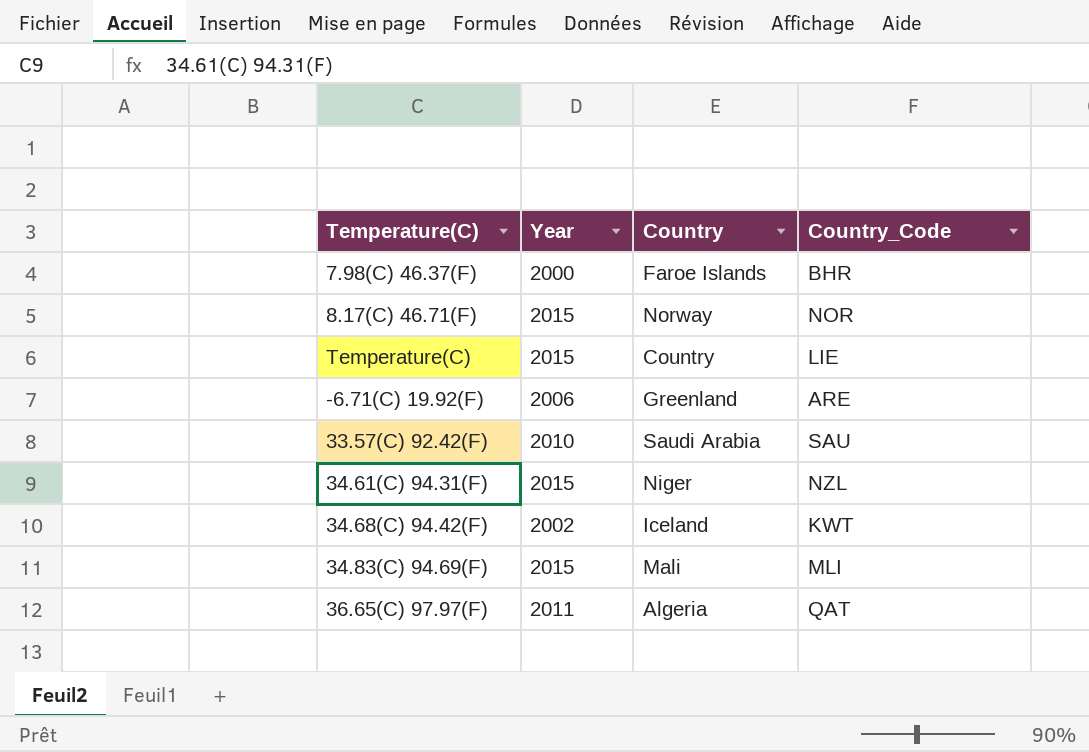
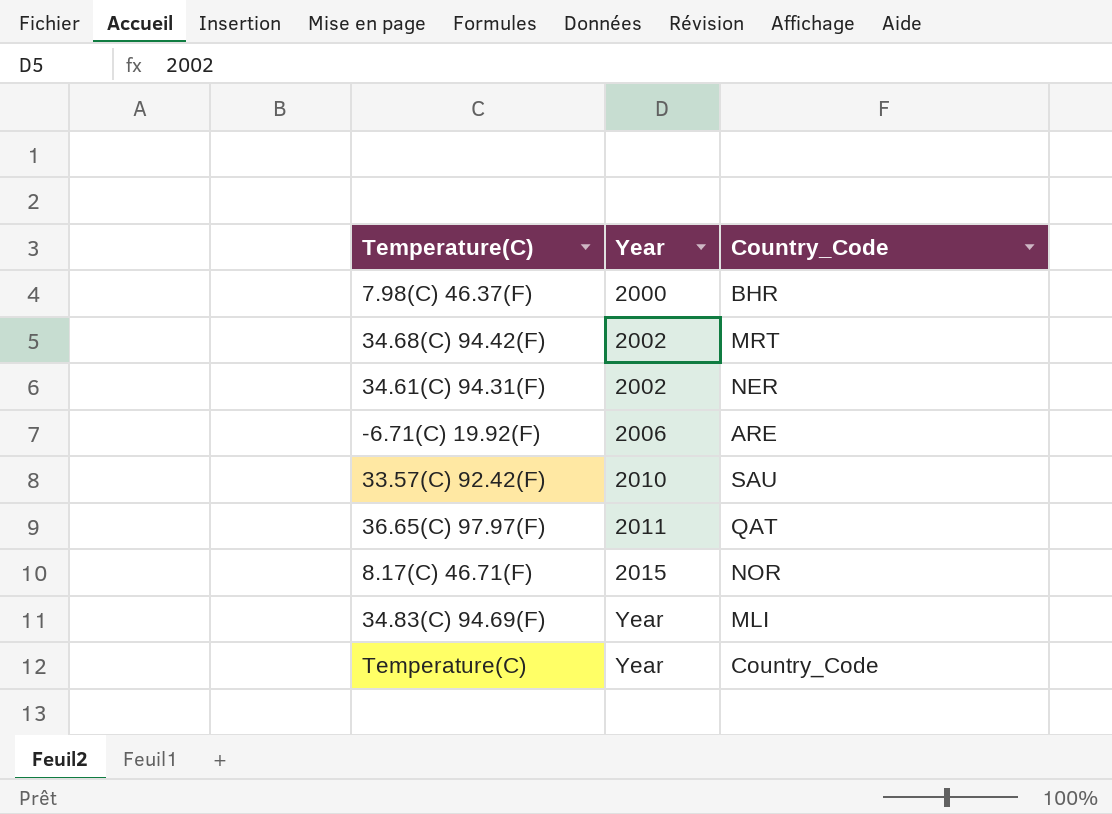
row order: none -> Year ascending
column Country | position: 3 -> none
34.68(C) 94.42(F) | Country_Code: KWT -> MRT
34.61(C) 94.31(F) | Year: 2015 -> 2002
34.61(C) 94.31(F) | Country_Code: NZL -> NER
34.83(C) 94.69(F) | Year: 2015 -> Year
Temperature(C) | Year: 2015 -> Year
Temperature(C) | Country_Code: LIE -> Country_Code

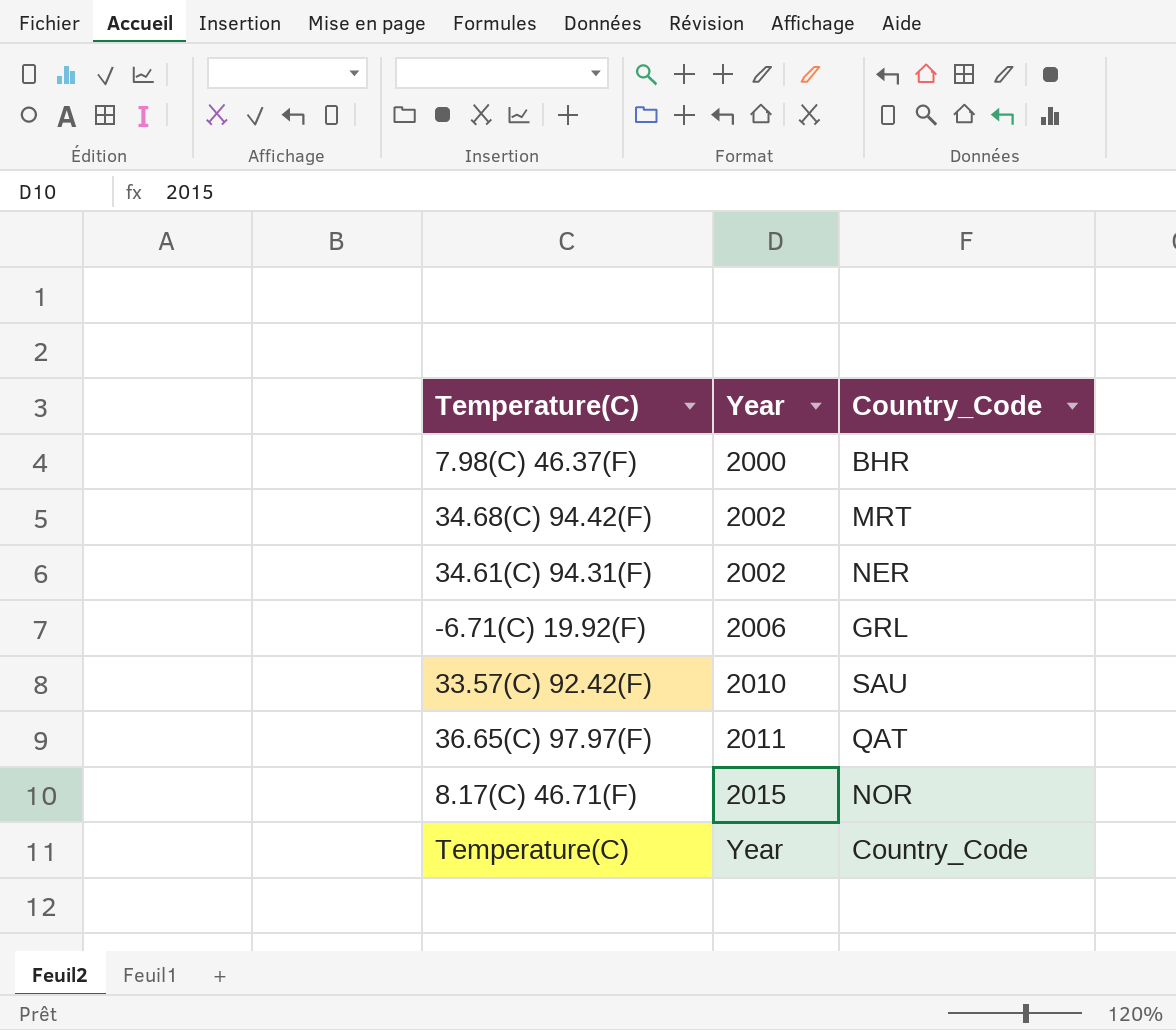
row 34.83(C) 94.69(F): Year | MLI -> none
-6.71(C) 19.92(F) | Country_Code: ARE -> GRL

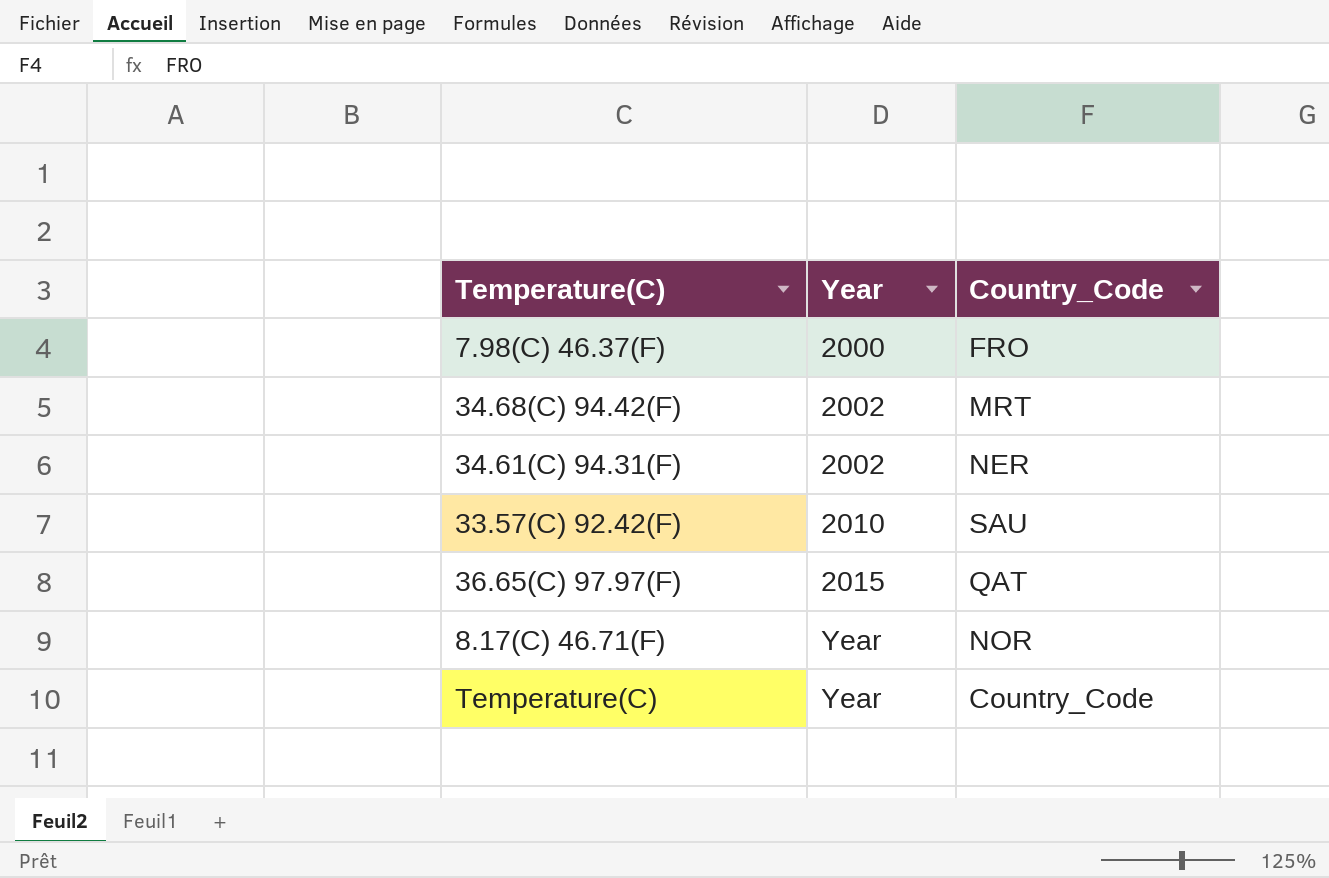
row -6.71(C) 19.92(F): 2006 | GRL -> none
7.98(C) 46.37(F) | Country_Code: BHR -> FRO
36.65(C) 97.97(F) | Year: 2011 -> 2015
8.17(C) 46.71(F) | Year: 2015 -> Year

